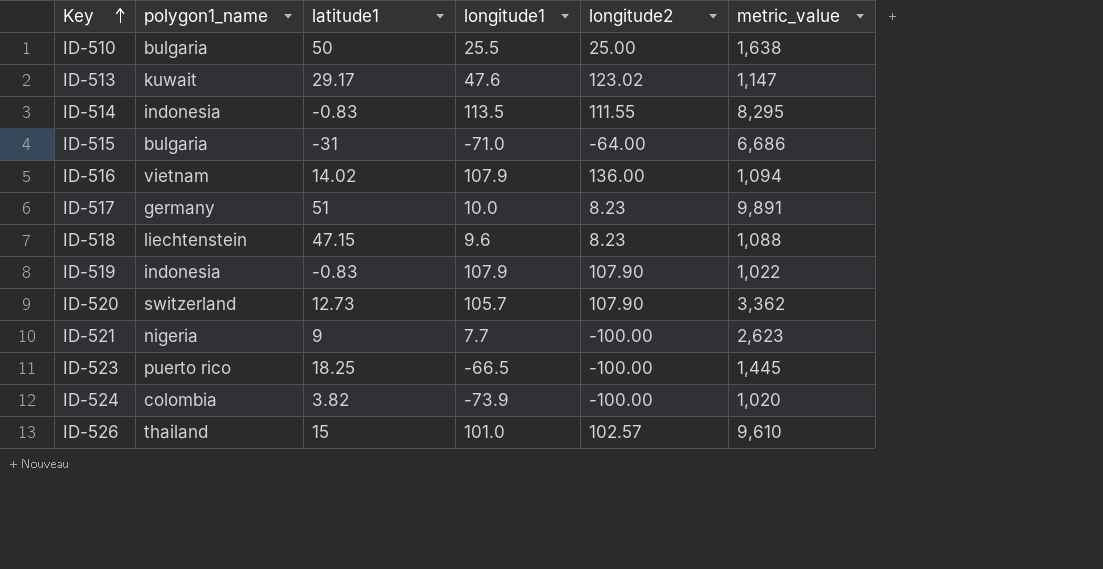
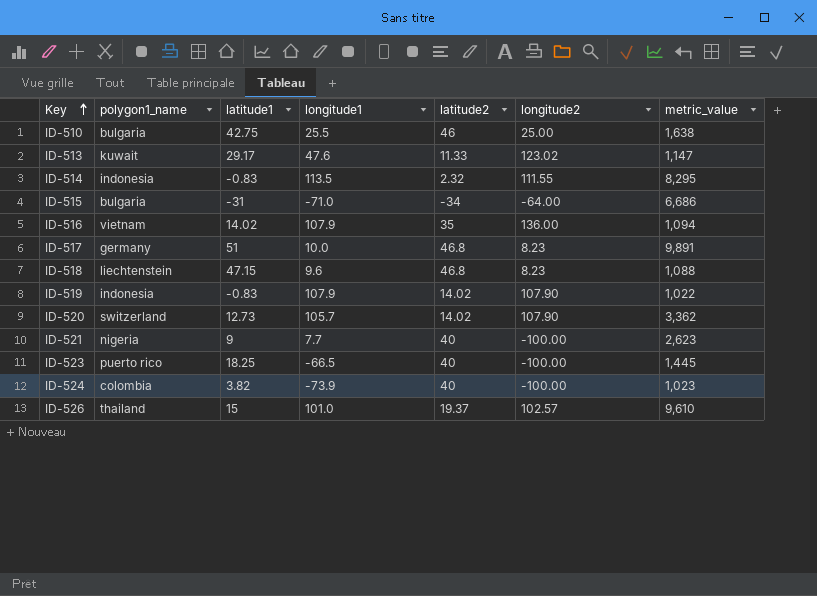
column latitude2 | position: none -> 5
ID-510 | latitude1: 50 -> 42.75
ID-524 | metric_value: 1,020 -> 1,023

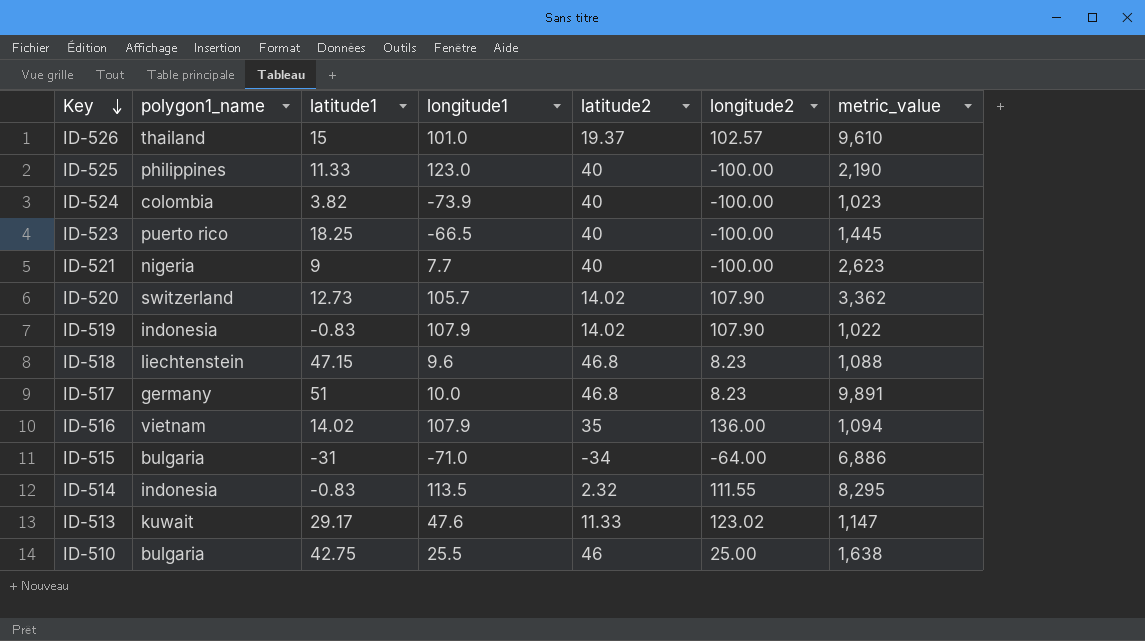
row order: Key ascending -> Key descending
row ID-525: none -> philippines | 11.33 | 123.0 | 40 | -100.00 | 2,190
ID-515 | metric_value: 6,686 -> 6,886

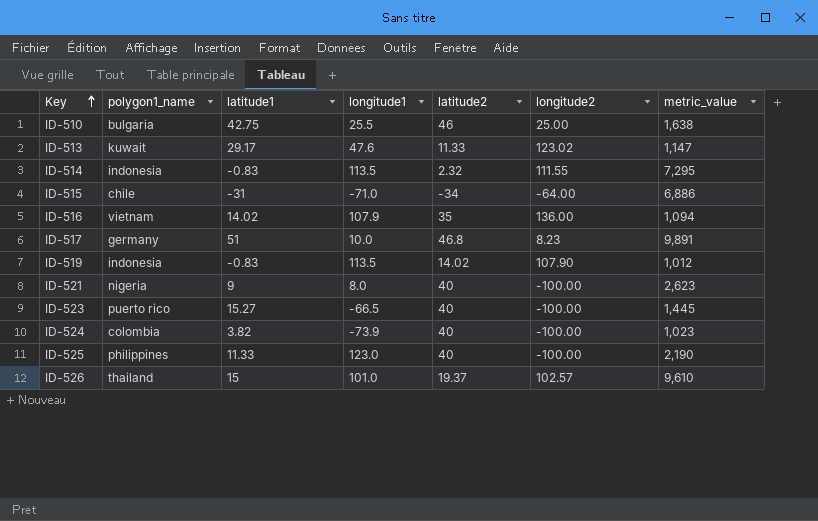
row order: Key descending -> Key ascending
row ID-520: switzerland | 12.73 | 105.7 | 14.02 | 107.90 | 3,362 -> none
row ID-518: liechtenstein | 47.15 | 9.6 | 46.8 | 8.23 | 1,088 -> none
ID-514 | metric_value: 8,295 -> 7,295
ID-515 | polygon1_name: bulgaria -> chile
ID-519 | longitude1: 107.9 -> 113.5
ID-519 | metric_value: 1,022 -> 1,012
ID-521 | longitude1: 7.7 -> 8.0
ID-523 | latitude1: 18.25 -> 15.27

